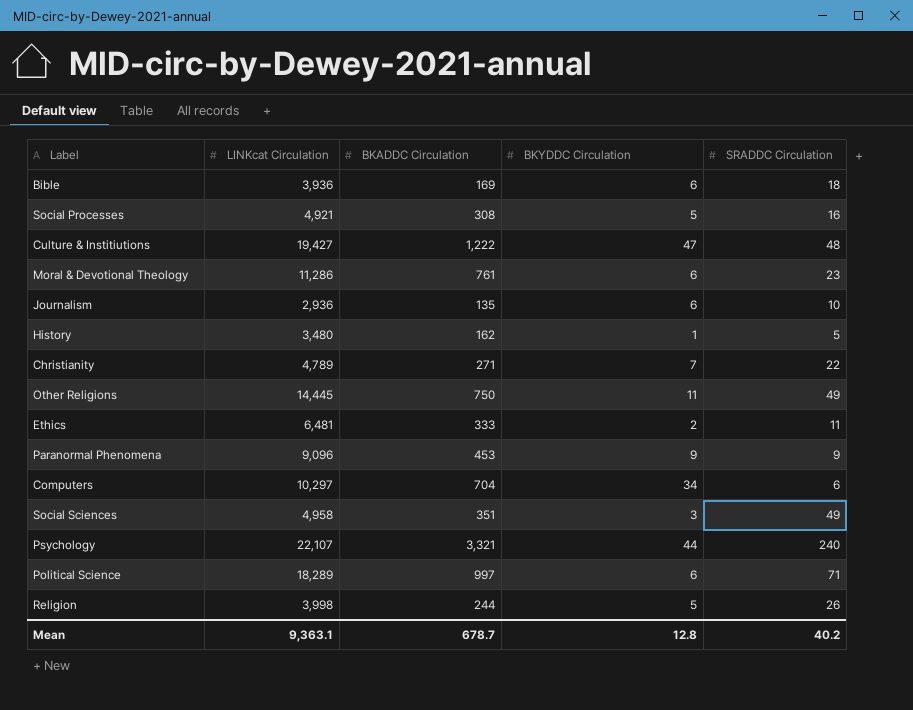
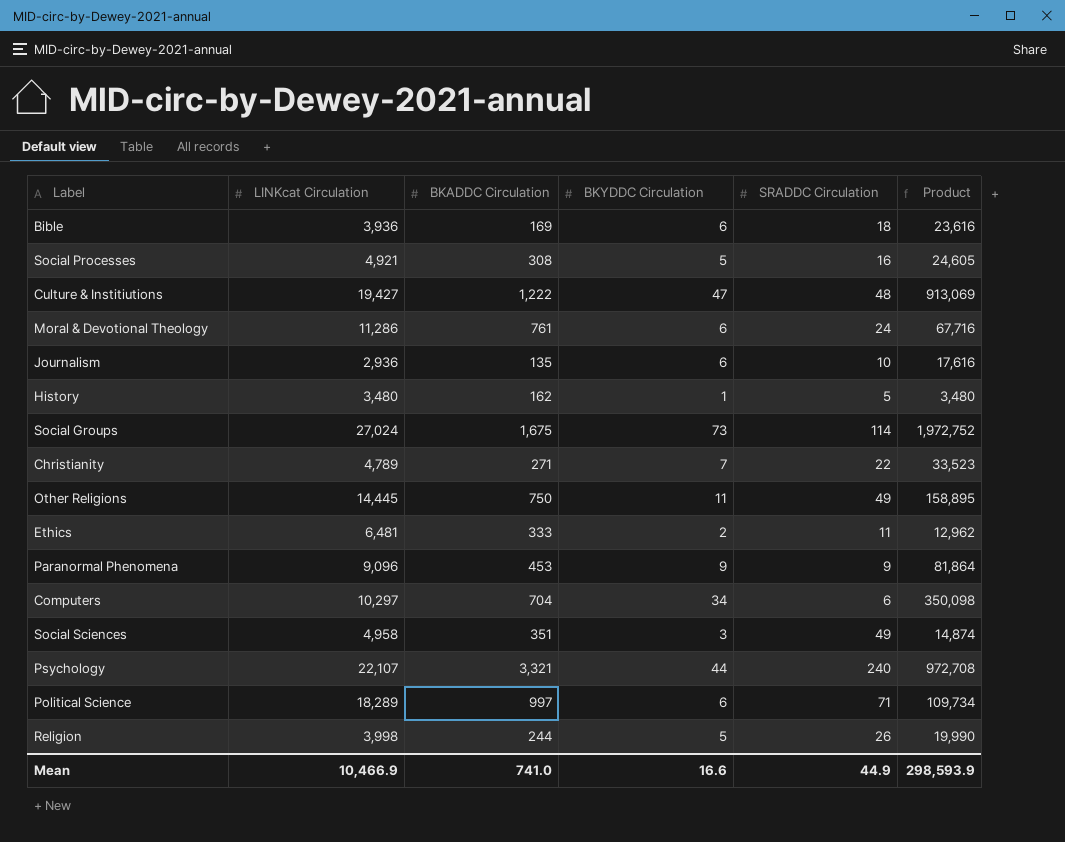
column Product | formula: none -> [LINKcat Circulation] * [BKYDDC Circulation]
Moral & Devotional Theology | SRADDC Circulation: 23 -> 24
row Social Groups: none -> 27,024 | 1,675 | 73 | 114 | 1,972,752
Mean | LINKcat Circulation: 9,363.1 -> 10,466.9
Mean | BKADDC Circulation: 678.7 -> 741.0
Mean | BKYDDC Circulation: 12.8 -> 16.6
Mean | SRADDC Circulation: 40.2 -> 44.9

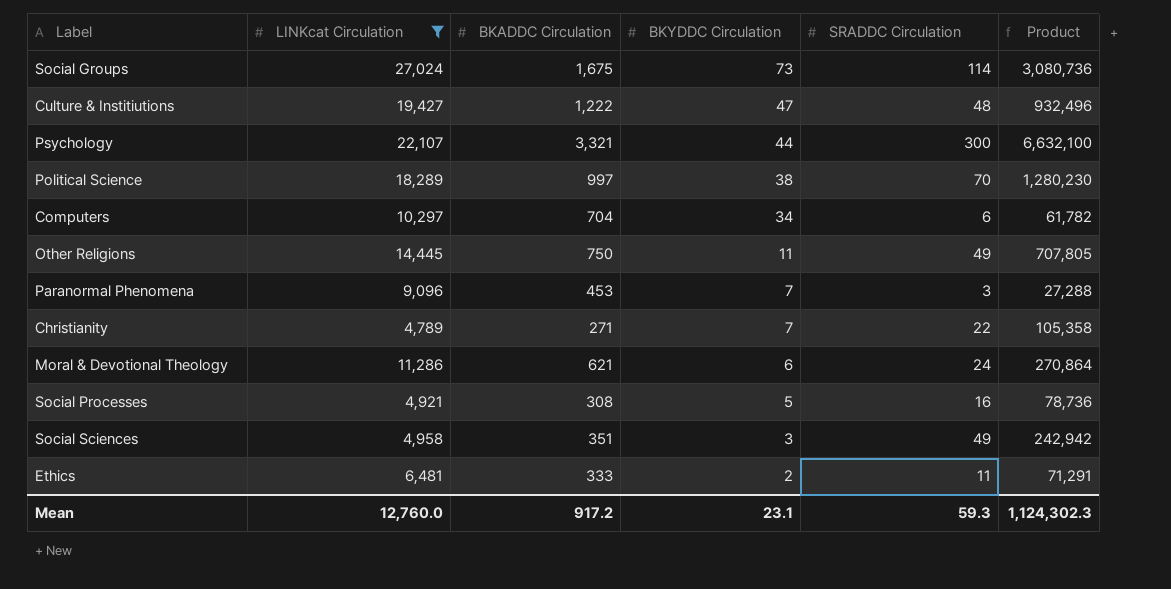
filter: none -> LINKcat Circulation >= 4,789
row order: none -> BKYDDC Circulation descending
column Product | formula: [LINKcat Circulation] * [BKYDDC Circulation] -> [LINKcat Circulation] * [SRADDC Circulation]
Psychology | SRADDC Circulation: 240 -> 300
Political Science | BKYDDC Circulation: 6 -> 38
Political Science | SRADDC Circulation: 71 -> 70
Paranormal Phenomena | BKYDDC Circulation: 9 -> 7
Paranormal Phenomena | SRADDC Circulation: 9 -> 3
Moral & Devotional Theology | BKADDC Circulation: 761 -> 621
Mean | LINKcat Circulation: 10,466.9 -> 12,760.0
Mean | BKADDC Circulation: 741.0 -> 917.2
Mean | BKYDDC Circulation: 16.6 -> 23.1
Mean | SRADDC Circulation: 44.9 -> 59.3
Mean | Product: 298,593.9 -> 1,124,302.3

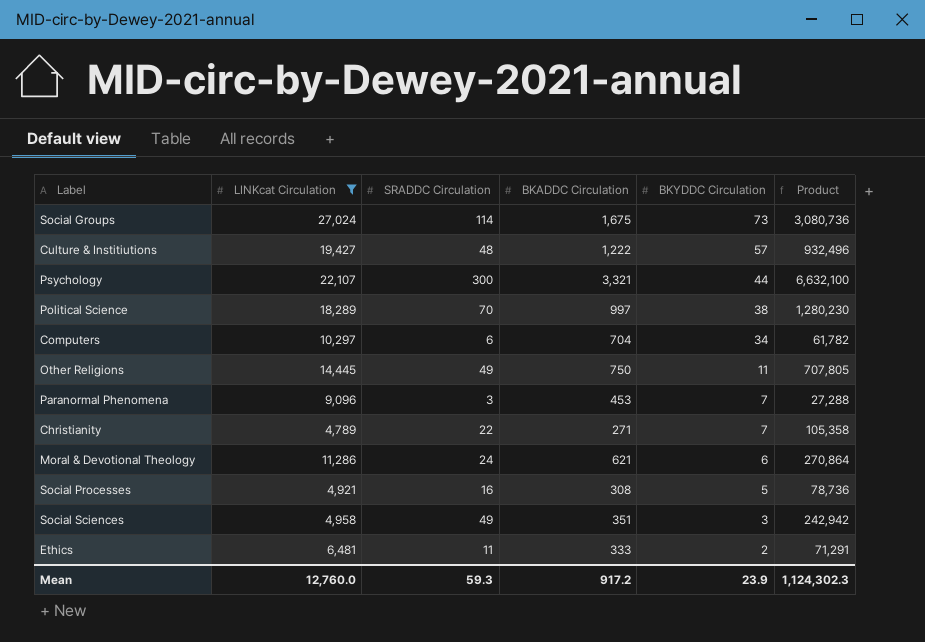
column SRADDC Circulation | position: 5 -> 3
Culture & Institiutions | BKYDDC Circulation: 47 -> 57
Mean | BKYDDC Circulation: 23.1 -> 23.9

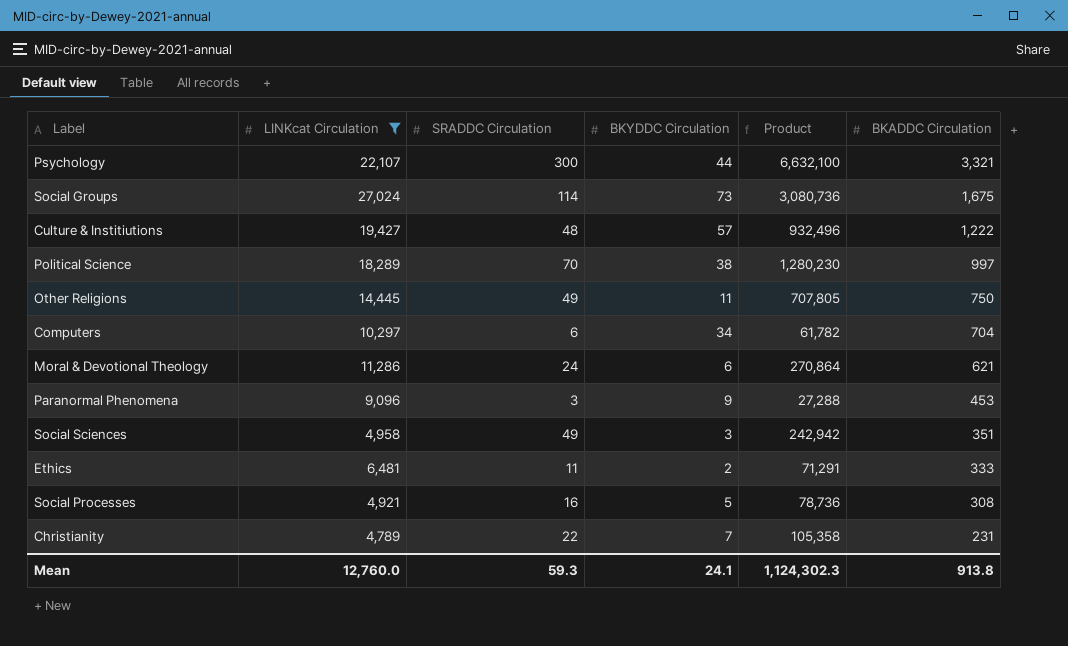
row order: BKYDDC Circulation descending -> BKADDC Circulation descending
column BKADDC Circulation | position: 4 -> 6
Paranormal Phenomena | BKYDDC Circulation: 7 -> 9
Christianity | BKADDC Circulation: 271 -> 231
Mean | BKYDDC Circulation: 23.9 -> 24.1
Mean | BKADDC Circulation: 917.2 -> 913.8

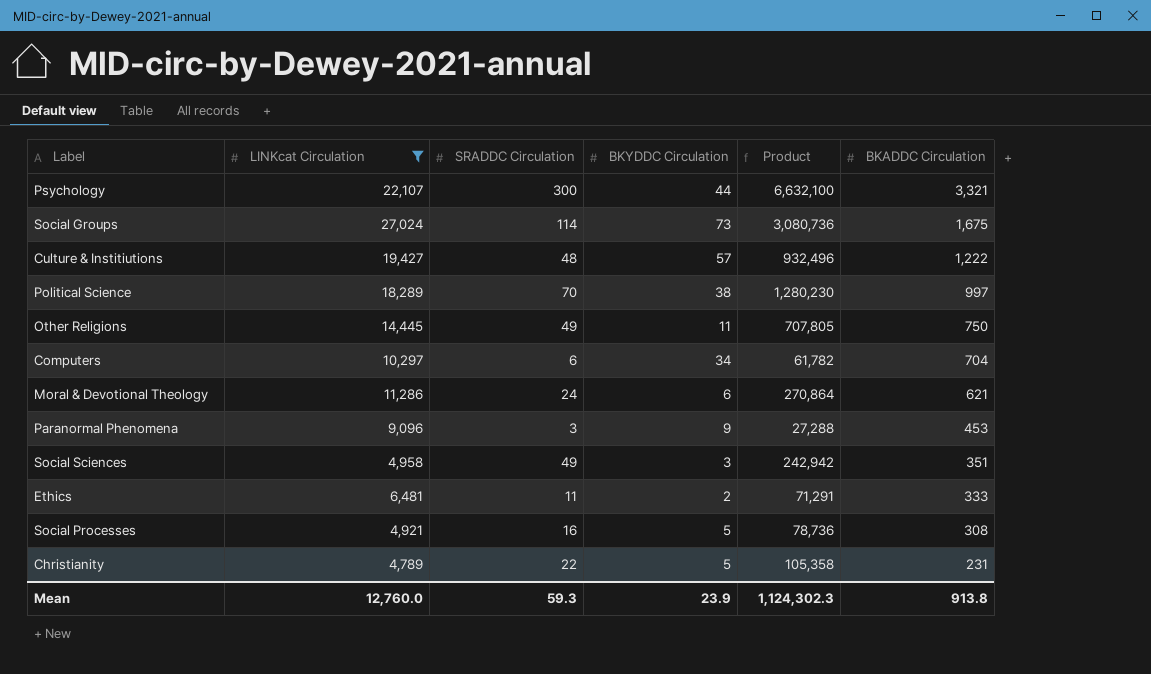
Christianity | BKYDDC Circulation: 7 -> 5
Mean | BKYDDC Circulation: 24.1 -> 23.9

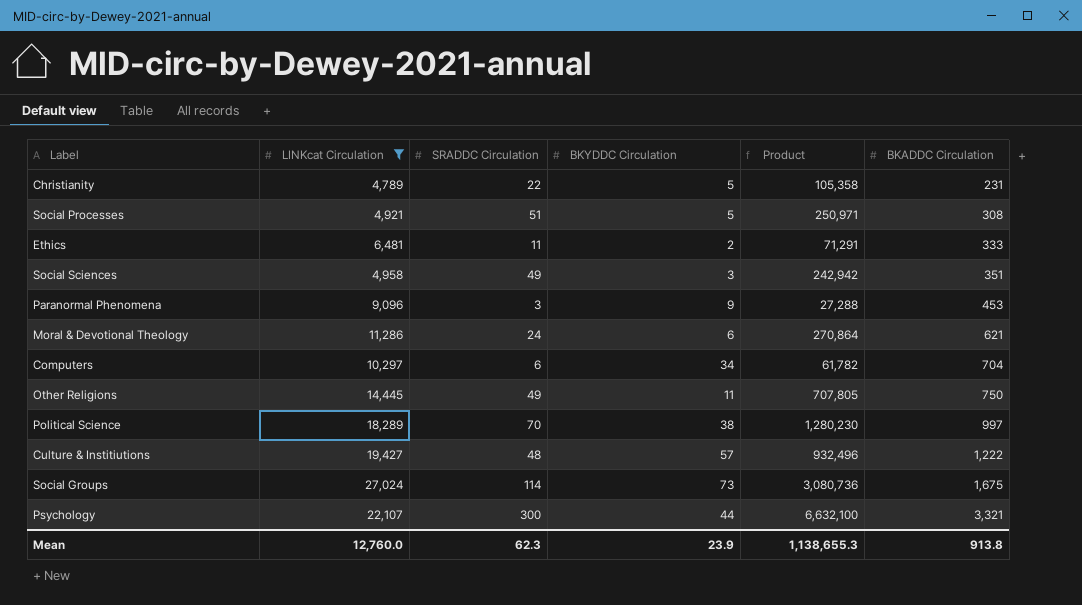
row order: BKADDC Circulation descending -> BKADDC Circulation ascending
Social Processes | SRADDC Circulation: 16 -> 51
Social Processes | Product: 78,736 -> 250,971
Mean | SRADDC Circulation: 59.3 -> 62.3
Mean | Product: 1,124,302.3 -> 1,138,655.3

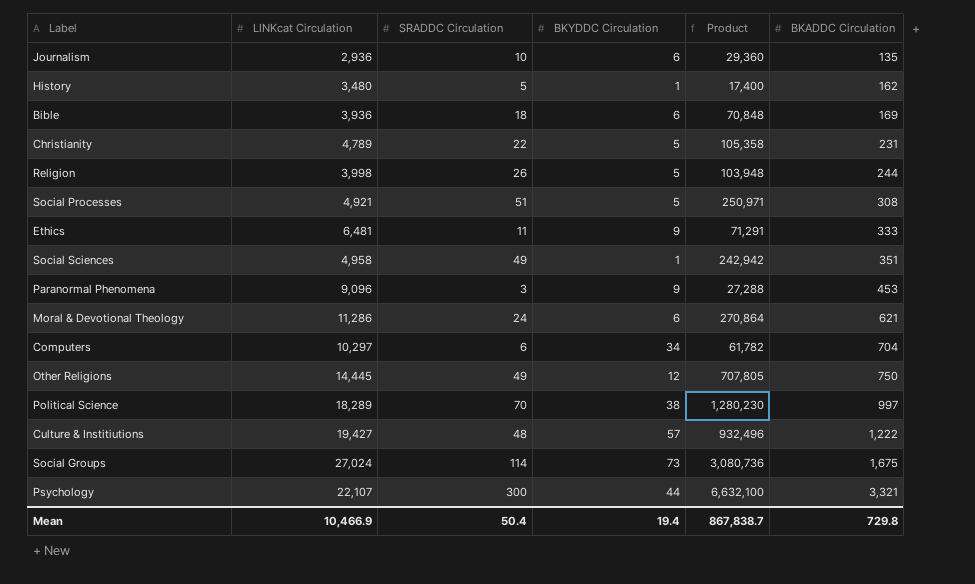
filter: LINKcat Circulation >= 4,789 -> none
Ethics | BKYDDC Circulation: 2 -> 9
Social Sciences | BKYDDC Circulation: 3 -> 1
Other Religions | BKYDDC Circulation: 11 -> 12
Mean | LINKcat Circulation: 12,760.0 -> 10,466.9
Mean | SRADDC Circulation: 62.3 -> 50.4
Mean | BKYDDC Circulation: 23.9 -> 19.4
Mean | Product: 1,138,655.3 -> 867,838.7
Mean | BKADDC Circulation: 913.8 -> 729.8

